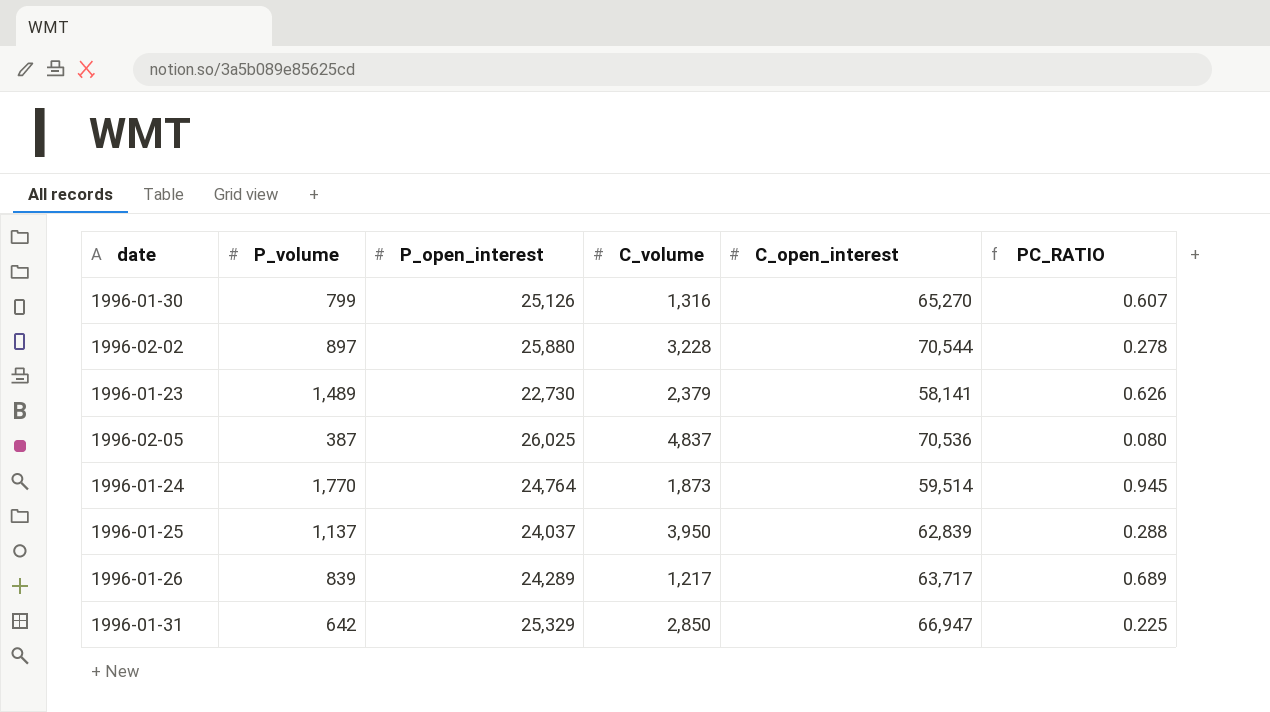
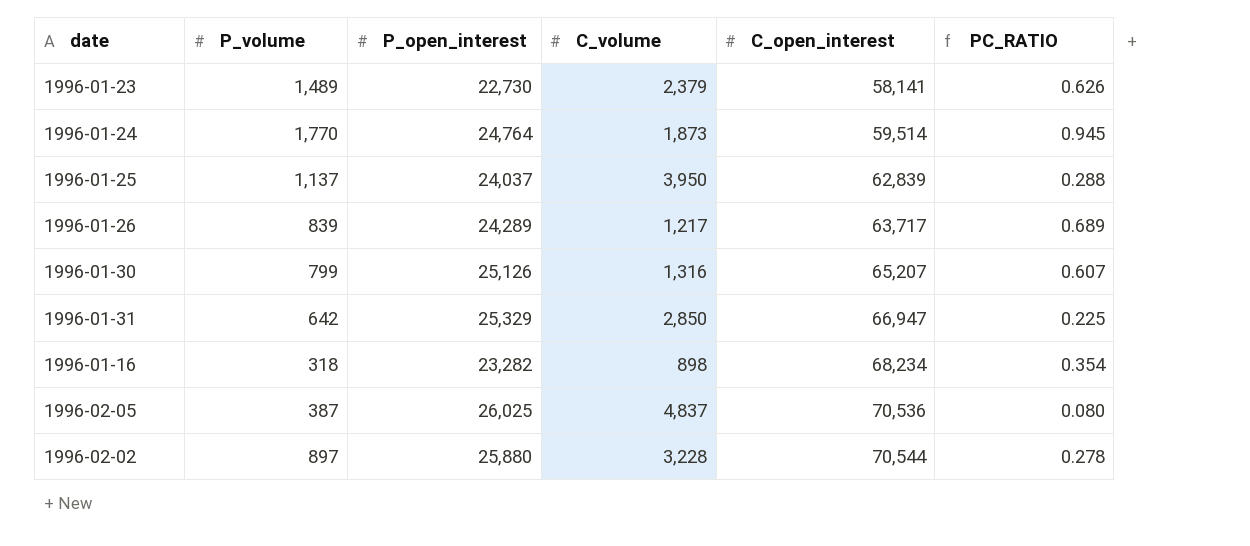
row order: none -> C_open_interest ascending
1996-01-30 | C_open_interest: 65,270 -> 65,207
row 1996-01-16: none -> 318 | 23,282 | 898 | 68,234 | 0.354

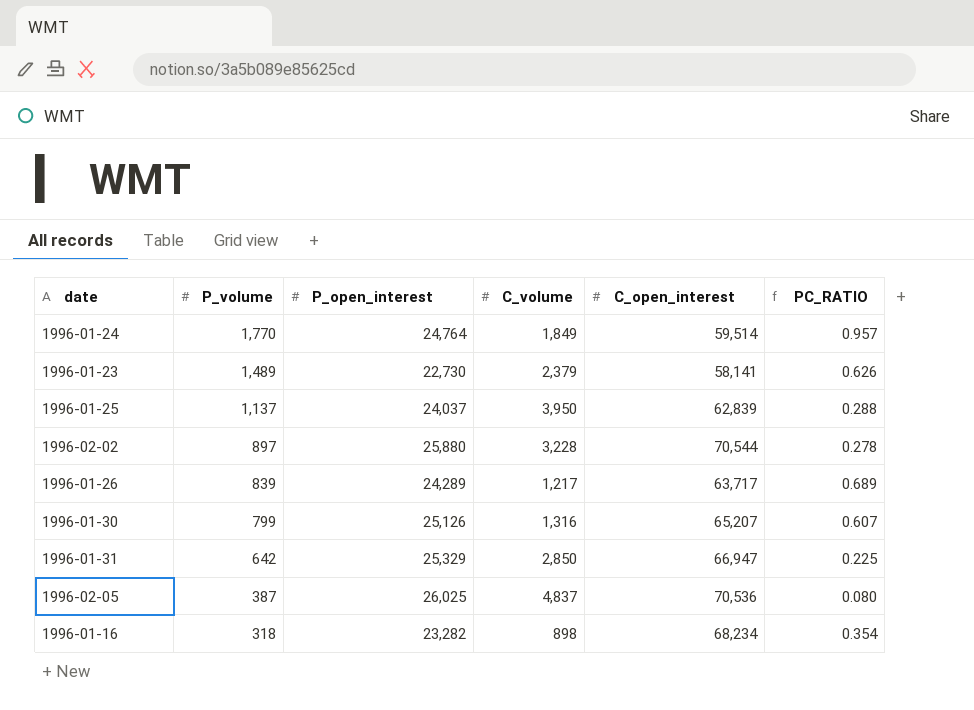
row order: C_open_interest ascending -> P_volume descending
1996-01-24 | C_volume: 1,873 -> 1,849
1996-01-24 | PC_RATIO: 0.945 -> 0.957

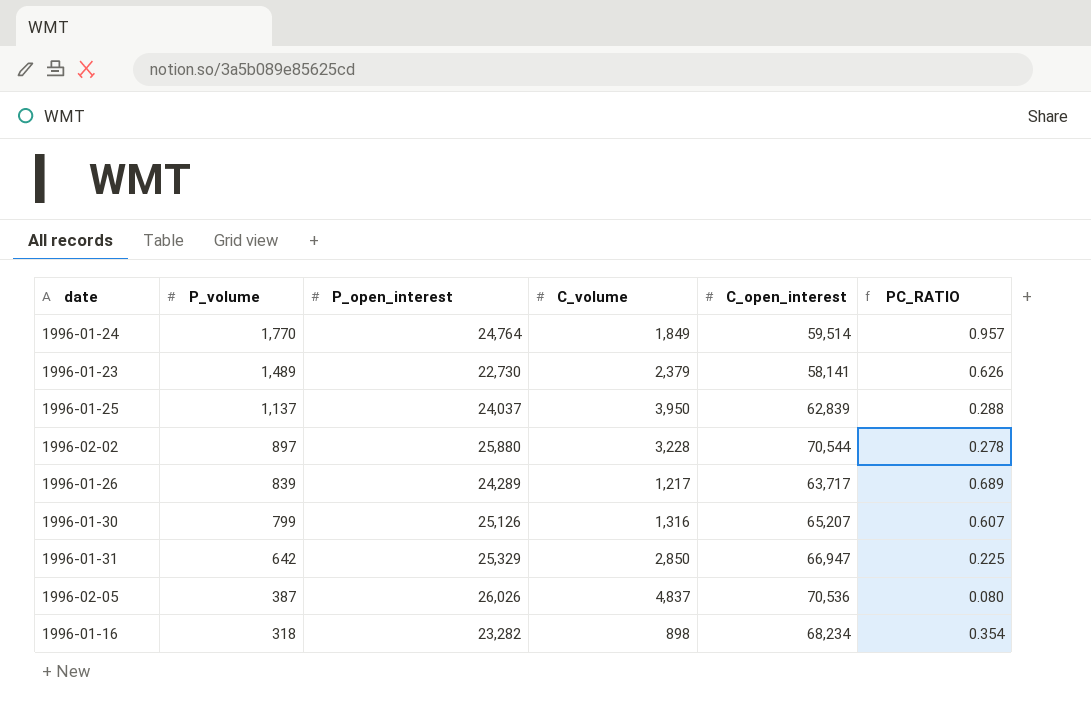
1996-02-05 | P_open_interest: 26,025 -> 26,026

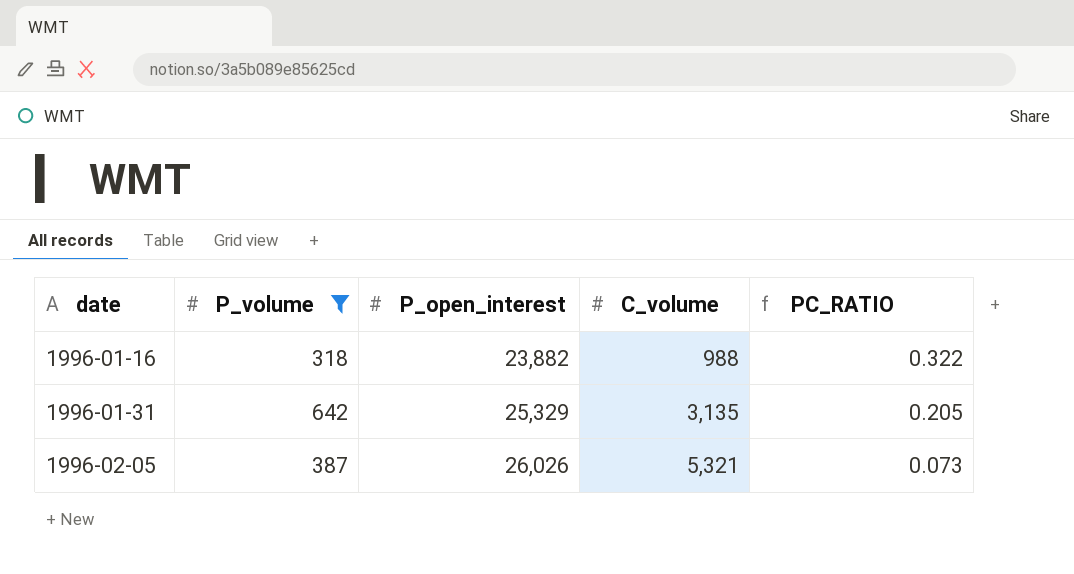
filter: none -> P_volume <= 642
row order: P_volume descending -> date ascending
column C_open_interest | position: 5 -> none
1996-01-16 | P_open_interest: 23,282 -> 23,882
1996-01-16 | C_volume: 898 -> 988
1996-01-16 | PC_RATIO: 0.354 -> 0.322
1996-01-31 | C_volume: 2,850 -> 3,135
1996-01-31 | PC_RATIO: 0.225 -> 0.205
1996-02-05 | C_volume: 4,837 -> 5,321
1996-02-05 | PC_RATIO: 0.080 -> 0.073

